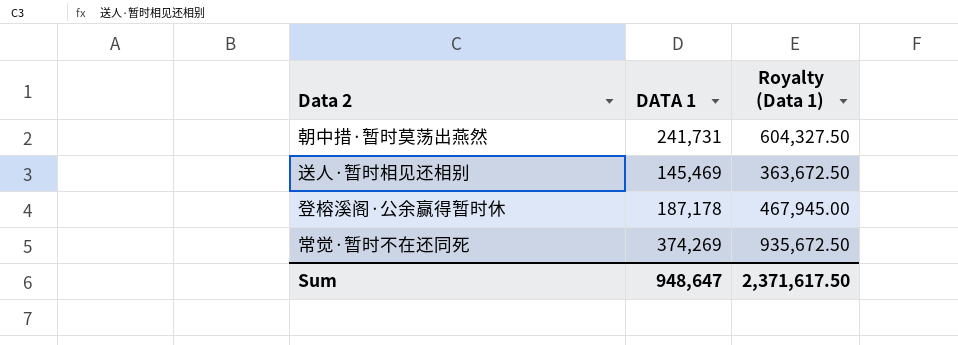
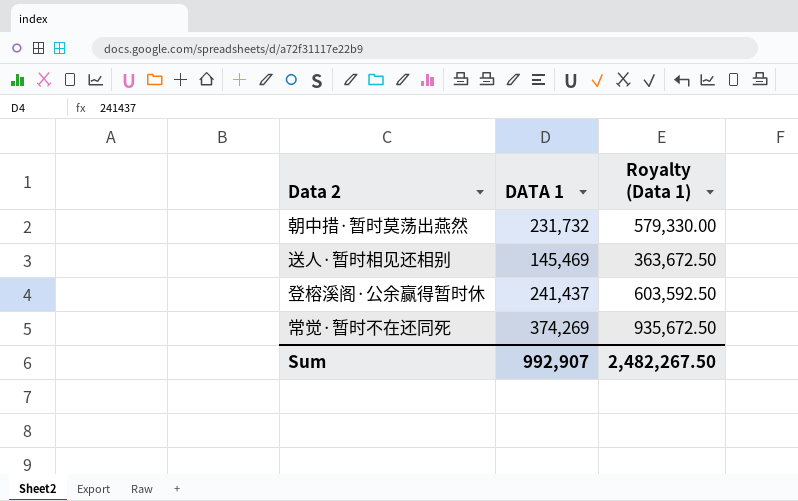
朝中措·暂时莫荡出燕然 | DATA 1: 241,731 -> 231,732
朝中措·暂时莫荡出燕然 | Royalty (Data 1): 604,327.50 -> 579,330.00
登榕溪阁·公余赢得暂时休 | DATA 1: 187,178 -> 241,437
登榕溪阁·公余赢得暂时休 | Royalty (Data 1): 467,945.00 -> 603,592.50
Sum | DATA 1: 948,647 -> 992,907
Sum | Royalty (Data 1): 2,371,617.50 -> 2,482,267.50

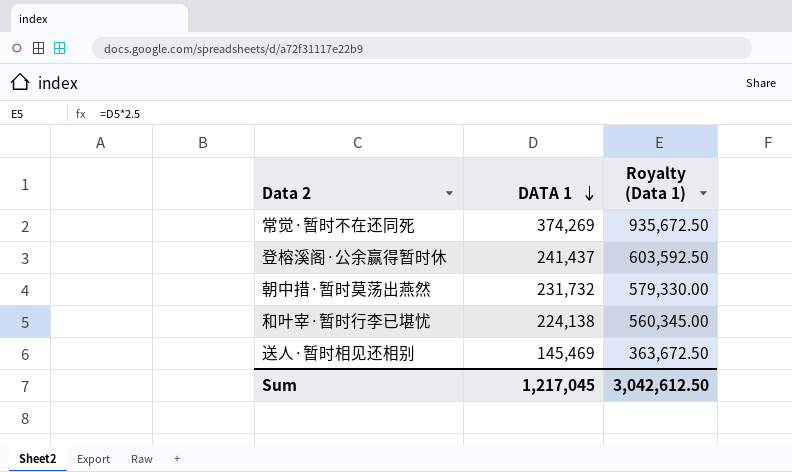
row order: none -> DATA 1 descending
row 和叶宰·暂时行李已堪忧: none -> 224,138 | 560,345.00
Sum | DATA 1: 992,907 -> 1,217,045
Sum | Royalty (Data 1): 2,482,267.50 -> 3,042,612.50

